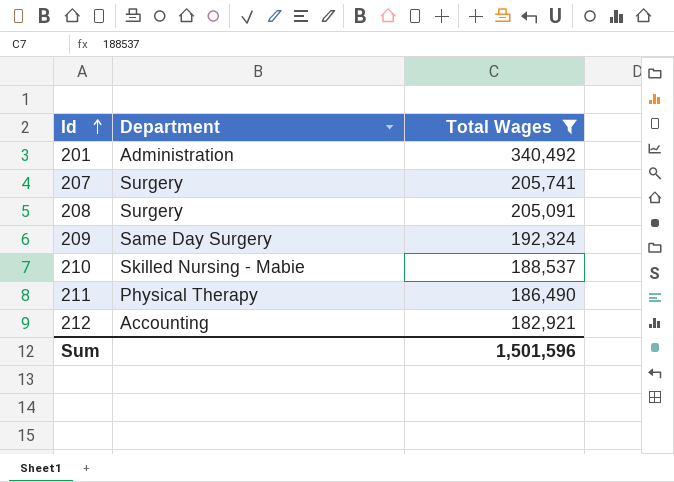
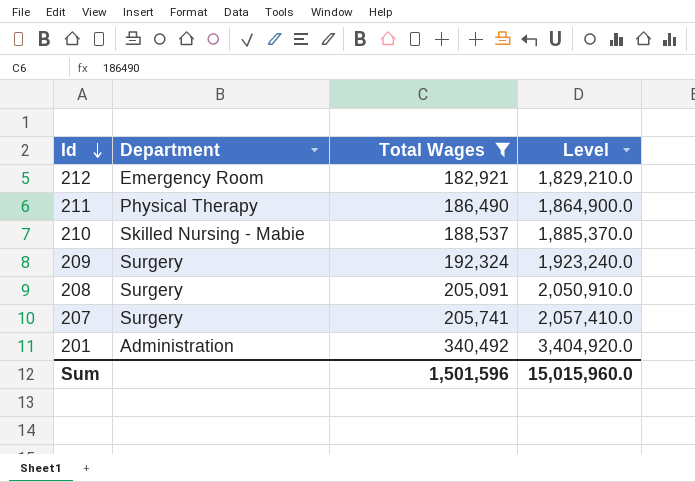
row order: Id ascending -> Id descending
column Level | formula: none -> [Total Wages] * 10
212 | Department: Accounting -> Emergency Room
209 | Department: Same Day Surgery -> Surgery

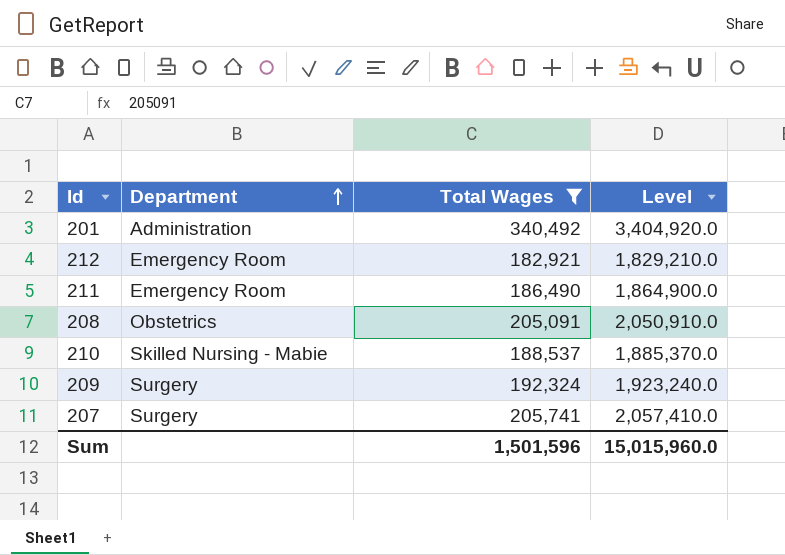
row order: Id descending -> Department ascending
211 | Department: Physical Therapy -> Emergency Room
208 | Department: Surgery -> Obstetrics

